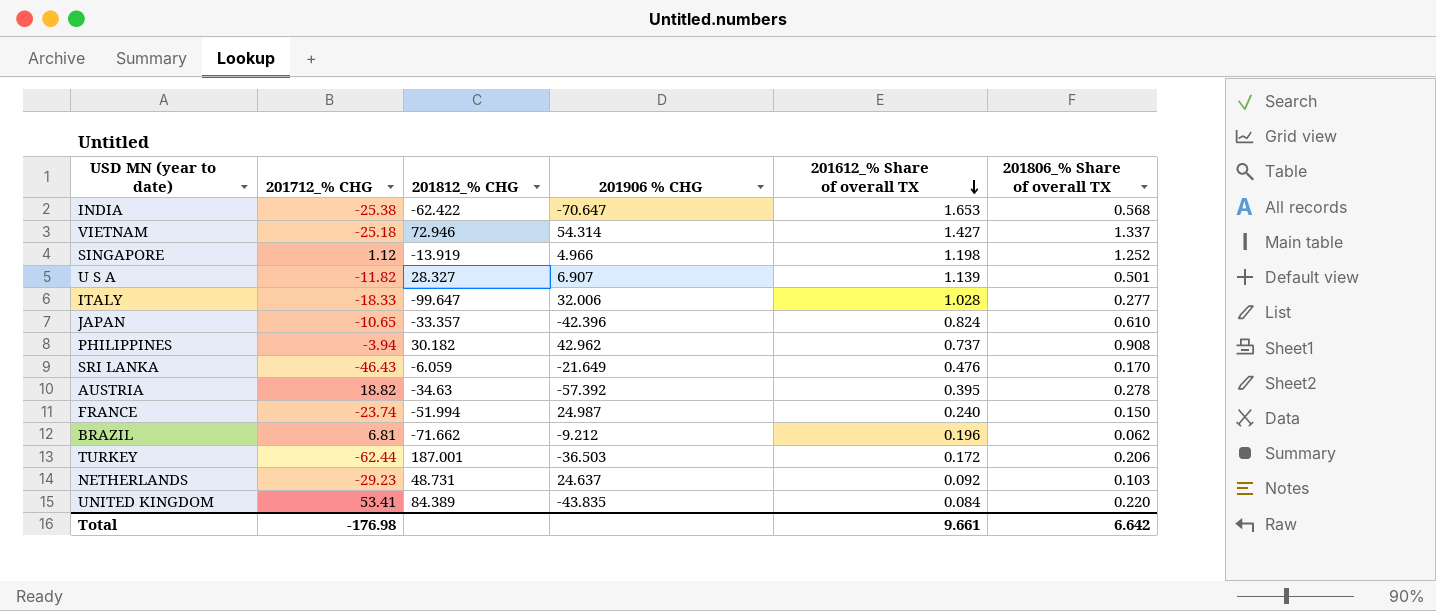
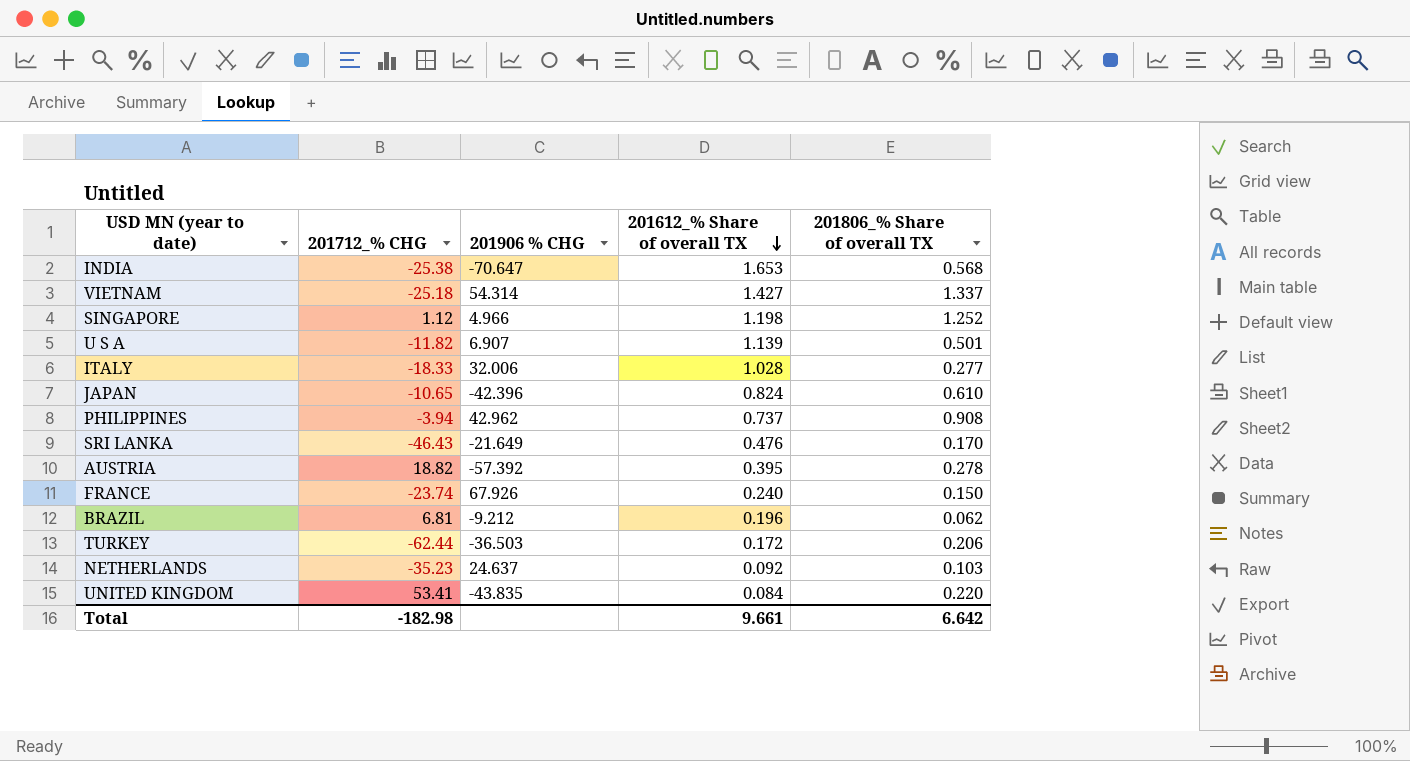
column 201812_% CHG | position: 3 -> none
FRANCE | 201906 % CHG: 24.987 -> 67.926
NETHERLANDS | 201712_% CHG: -29.23 -> -35.23
Total | 201712_% CHG: -176.98 -> -182.98

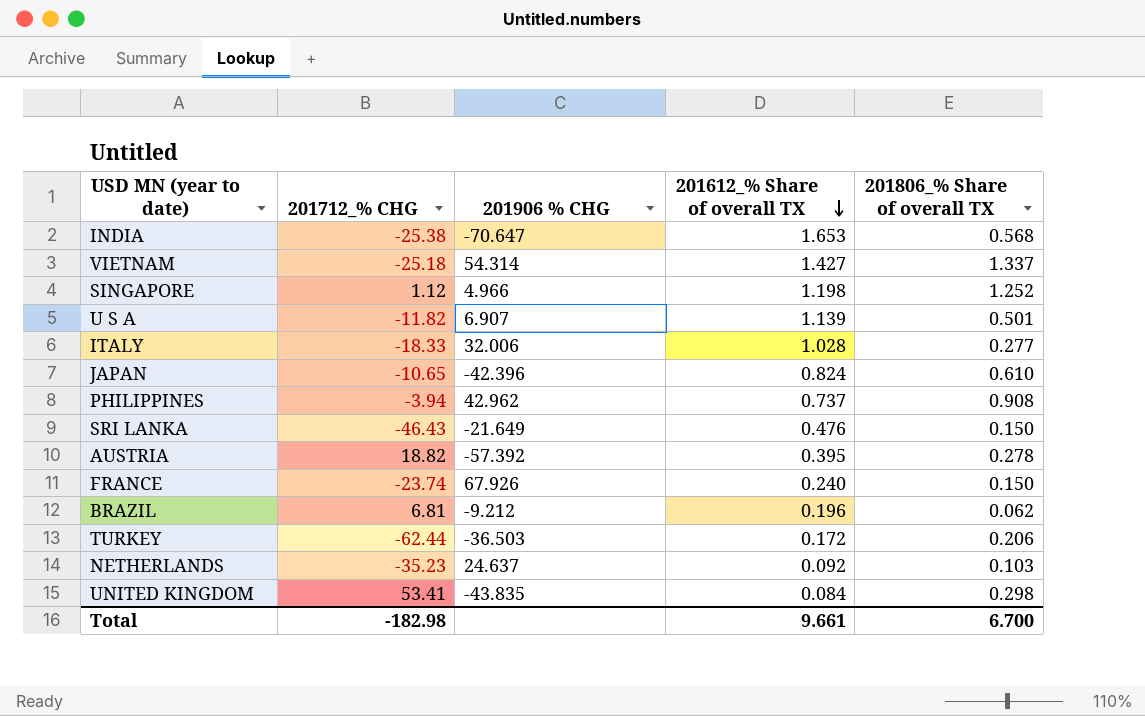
SRI LANKA | 201806_% Share of overall TX: 0.170 -> 0.150
UNITED KINGDOM | 201806_% Share of overall TX: 0.220 -> 0.298
Total | 201806_% Share of overall TX: 6.642 -> 6.700

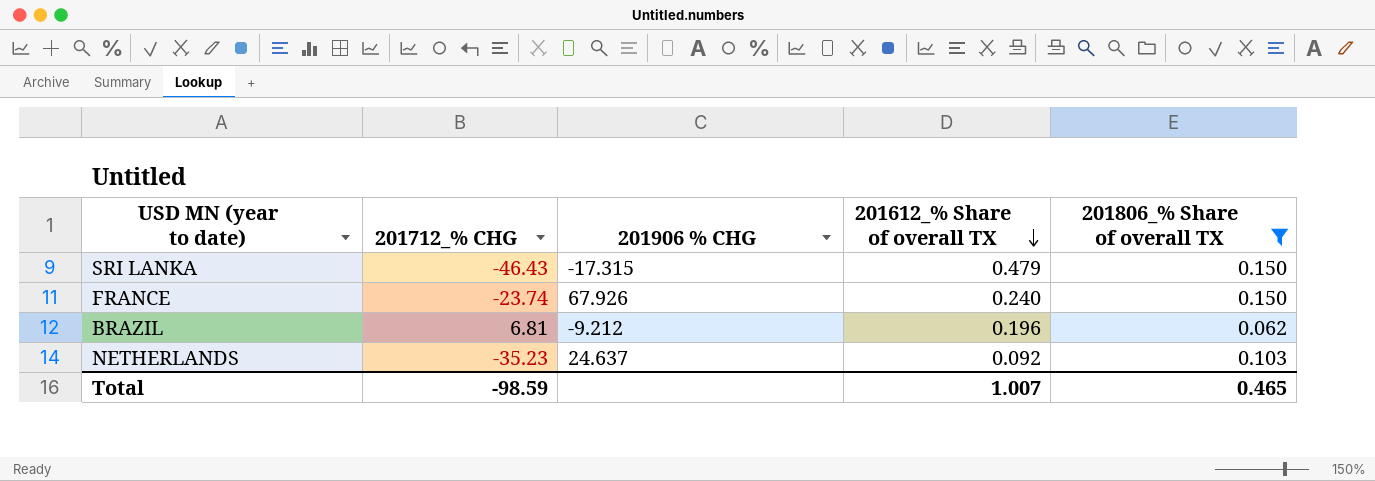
filter: none -> 201806_% Share of overall TX <= 0.150
SRI LANKA | 201906 % CHG: -21.649 -> -17.315
SRI LANKA | 201612_% Share of overall TX: 0.476 -> 0.479
Total | 201712_% CHG: -182.98 -> -98.59
Total | 201612_% Share of overall TX: 9.661 -> 1.007
Total | 201806_% Share of overall TX: 6.700 -> 0.465

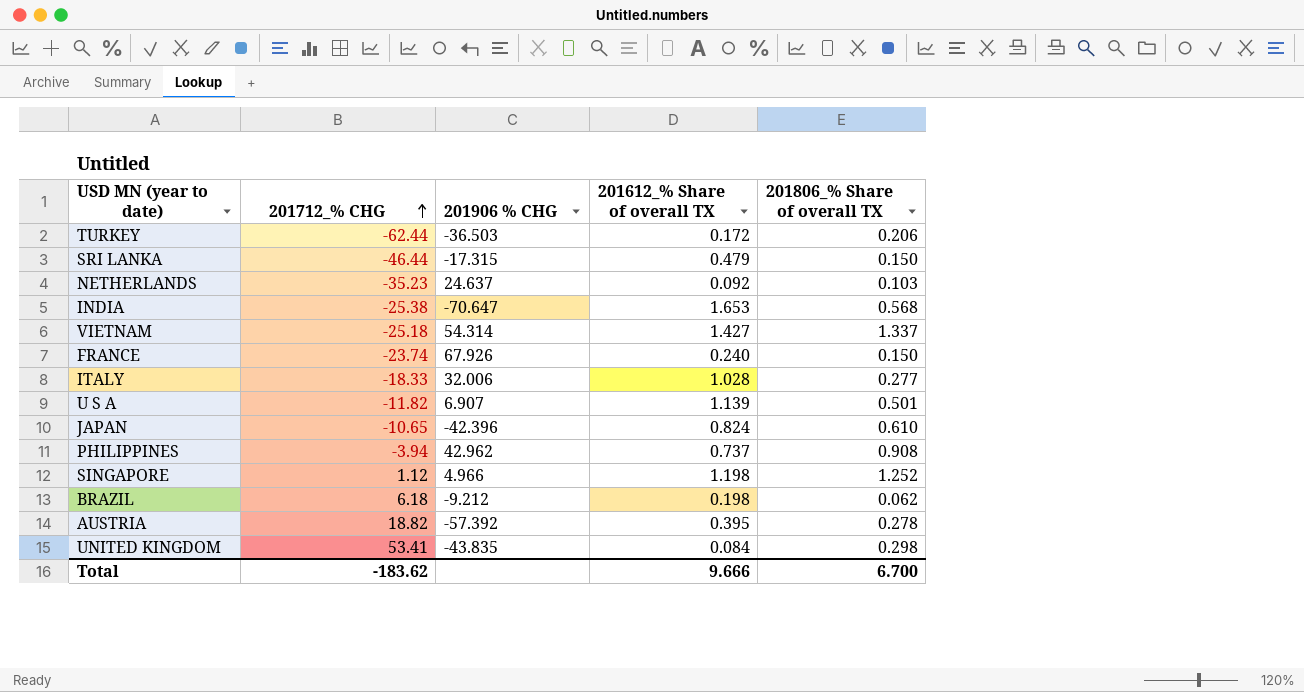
filter: 201806_% Share of overall TX <= 0.150 -> none
row order: 201612_% Share of overall TX descending -> 201712_% CHG ascending
SRI LANKA | 201712_% CHG: -46.43 -> -46.44
BRAZIL | 201712_% CHG: 6.81 -> 6.18
BRAZIL | 201612_% Share of overall TX: 0.196 -> 0.198
Total | 201712_% CHG: -98.59 -> -183.62
Total | 201612_% Share of overall TX: 1.007 -> 9.666
Total | 201806_% Share of overall TX: 0.465 -> 6.700

